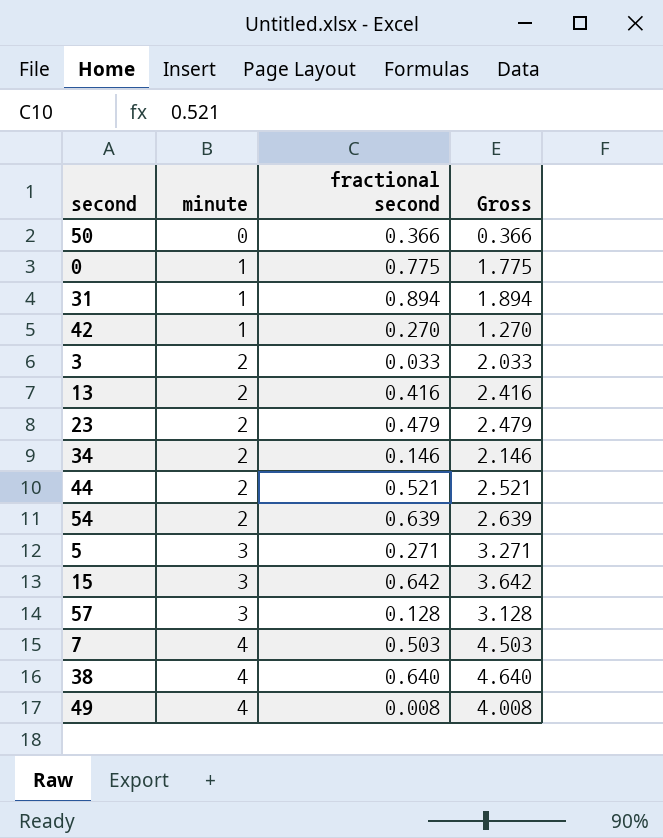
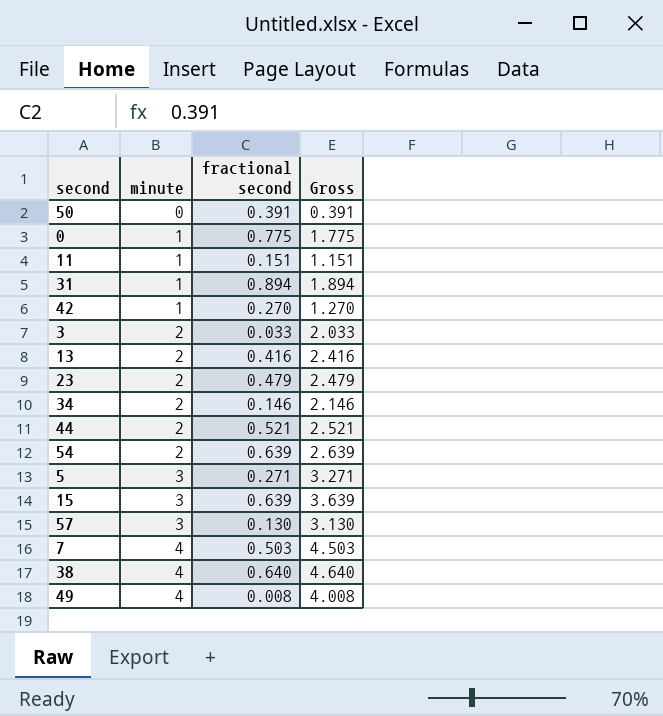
50 | fractional second: 0.366 -> 0.391
50 | Gross: 0.366 -> 0.391
row 11: none -> 1 | 0.151 | 1.151
15 | fractional second: 0.642 -> 0.639
15 | Gross: 3.642 -> 3.639
57 | fractional second: 0.128 -> 0.130
57 | Gross: 3.128 -> 3.130

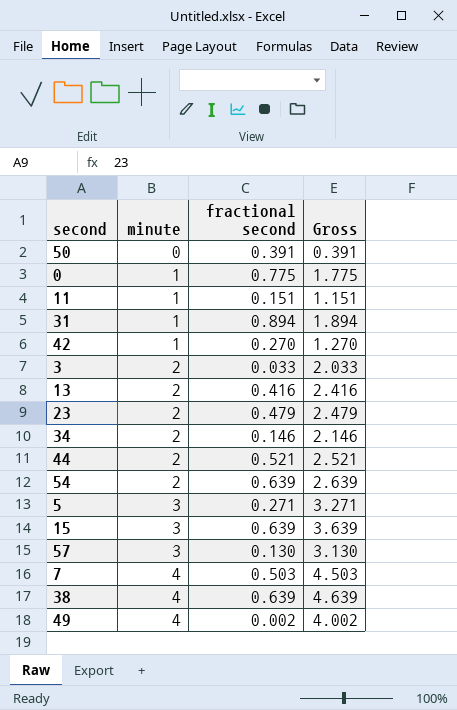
38 | fractional second: 0.640 -> 0.639
38 | Gross: 4.640 -> 4.639
49 | fractional second: 0.008 -> 0.002
49 | Gross: 4.008 -> 4.002

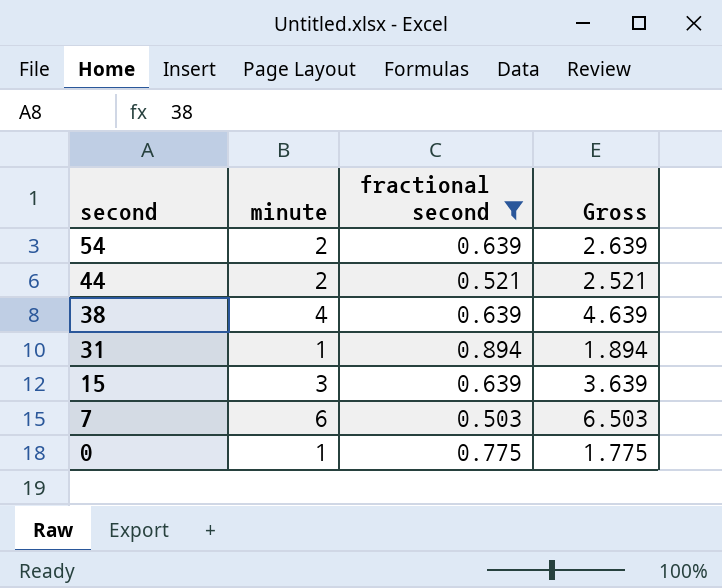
filter: none -> fractional second >= 0.503
row order: minute ascending -> second descending
7 | minute: 4 -> 6
7 | Gross: 4.503 -> 6.503

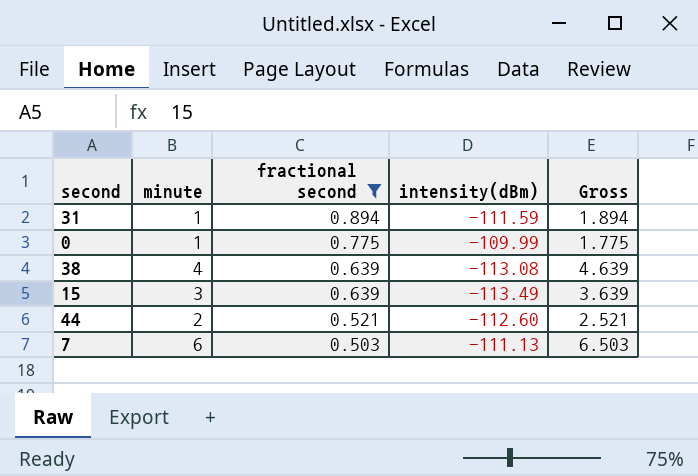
row order: second descending -> fractional second descending
column intensity(dBm) | position: none -> 4
row 54: 2 | 0.639 | 2.639 -> none

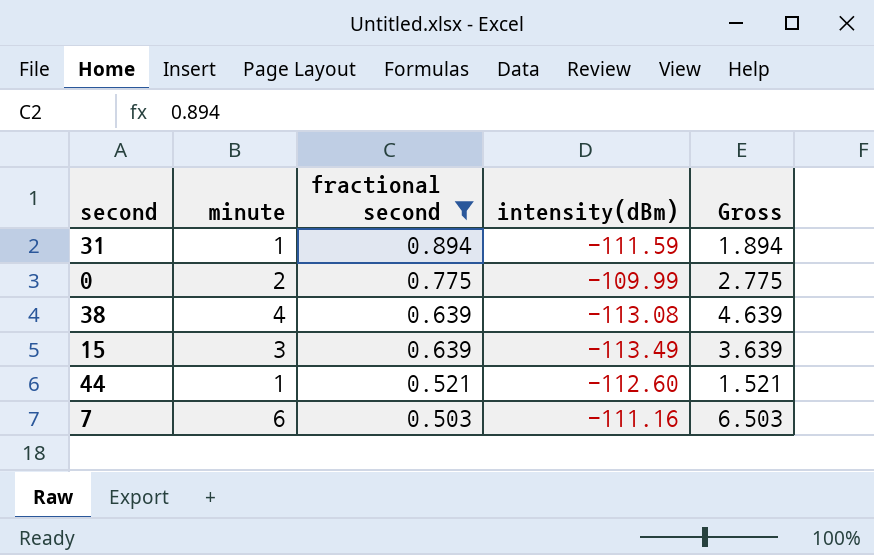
0 | minute: 1 -> 2
0 | Gross: 1.775 -> 2.775
44 | minute: 2 -> 1
44 | Gross: 2.521 -> 1.521
7 | intensity(dBm): -111.13 -> -111.16

